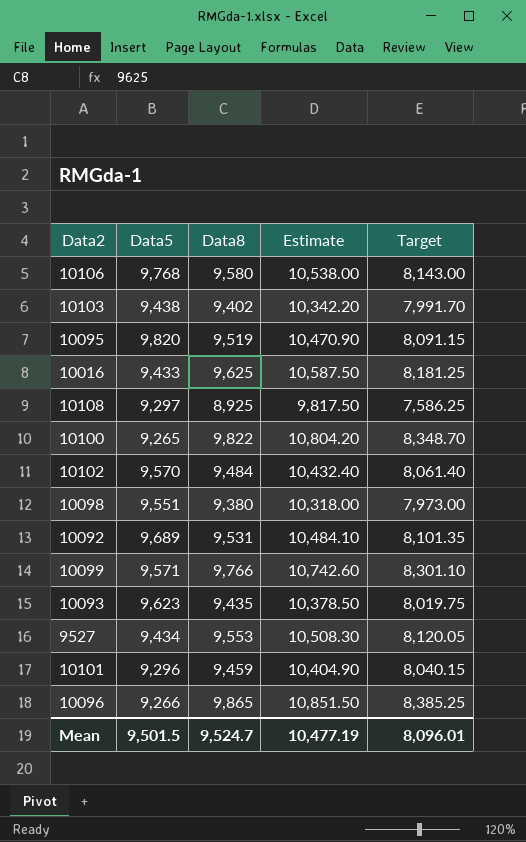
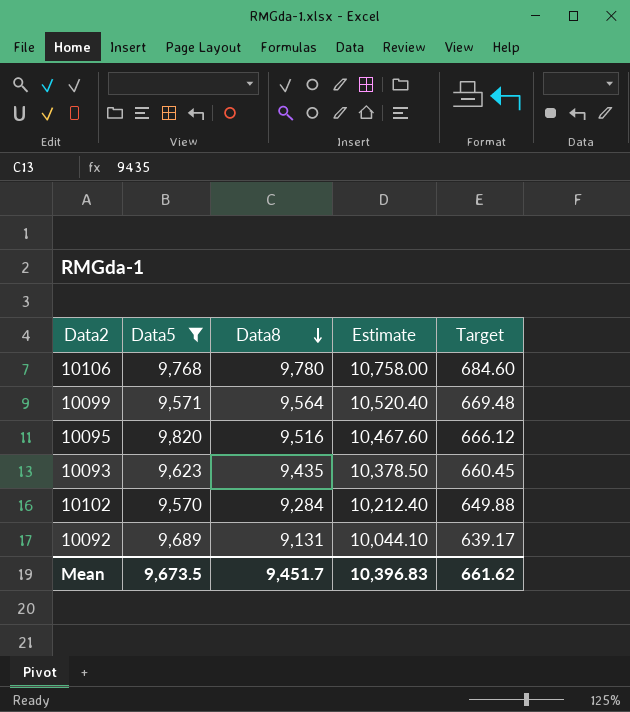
filter: none -> Data5 >= 9,570
row order: none -> Data8 descending
column Target | formula: [Data8] * 0.85 -> [Data8] * 0.07
10106 | Data8: 9,580 -> 9,780
10106 | Estimate: 10,538.00 -> 10,758.00
10099 | Data8: 9,766 -> 9,564
10099 | Estimate: 10,742.60 -> 10,520.40
10095 | Data8: 9,519 -> 9,516
10095 | Estimate: 10,470.90 -> 10,467.60
10102 | Data8: 9,484 -> 9,284
10102 | Estimate: 10,432.40 -> 10,212.40
10092 | Data8: 9,531 -> 9,131
10092 | Estimate: 10,484.10 -> 10,044.10
Mean | Data5: 9,501.5 -> 9,673.5
Mean | Data8: 9,524.7 -> 9,451.7
Mean | Estimate: 10,477.19 -> 10,396.83
Mean | Target: 8,096.01 -> 661.62

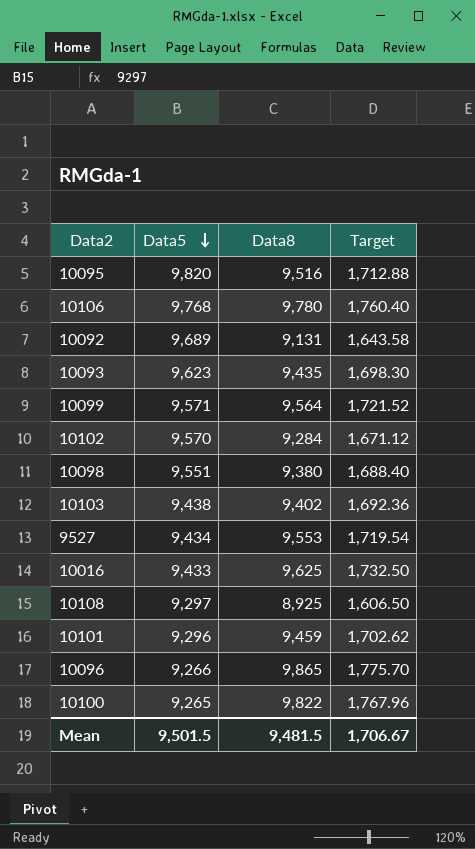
filter: Data5 >= 9,570 -> none
row order: Data8 descending -> Data5 descending
column Estimate | formula: [Data8] * 1.1 -> none
column Target | formula: [Data8] * 0.07 -> [Data8] * 0.18
Mean | Data5: 9,673.5 -> 9,501.5
Mean | Data8: 9,451.7 -> 9,481.5
Mean | Target: 661.62 -> 1,706.67

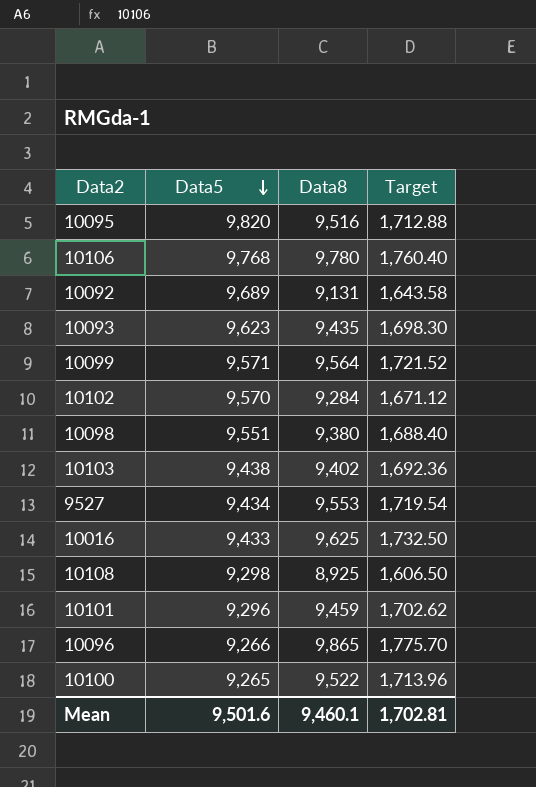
10108 | Data5: 9,297 -> 9,298
10100 | Data8: 9,822 -> 9,522
10100 | Target: 1,767.96 -> 1,713.96
Mean | Data5: 9,501.5 -> 9,501.6
Mean | Data8: 9,481.5 -> 9,460.1
Mean | Target: 1,706.67 -> 1,702.81

